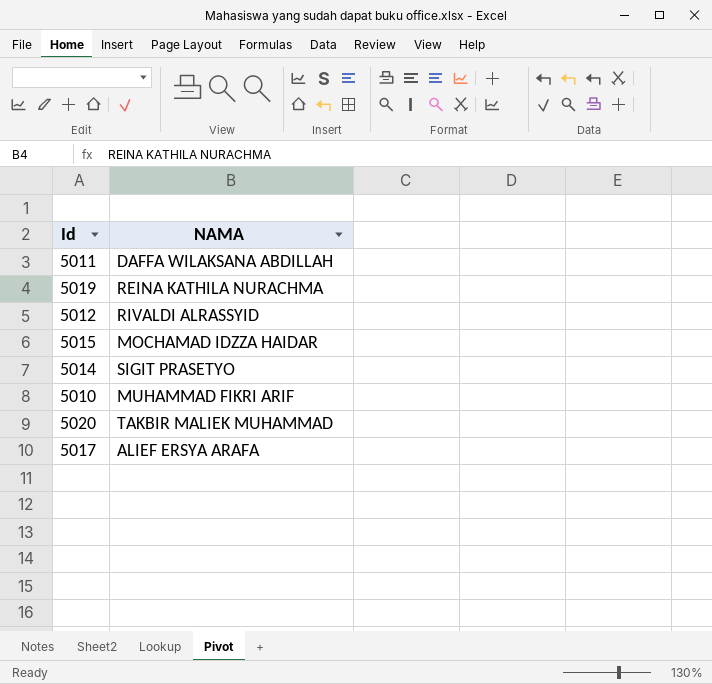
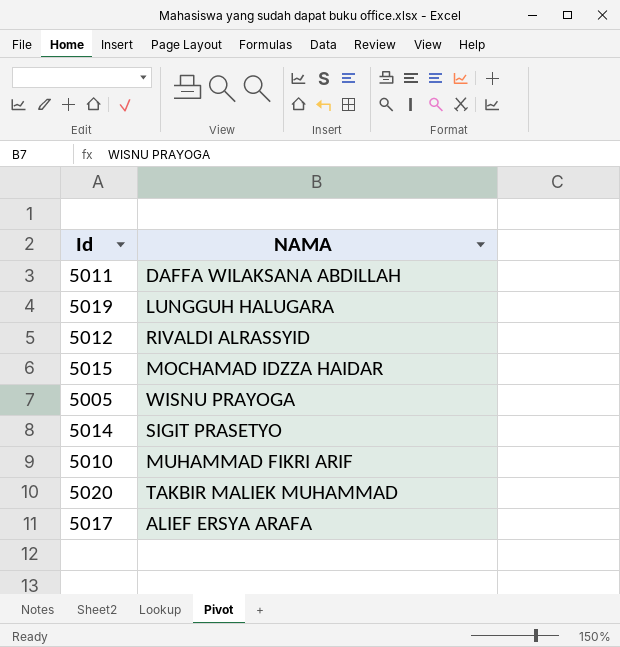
5019 | NAMA: REINA KATHILA NURACHMA -> LUNGGUH HALUGARA
row 5005: none -> WISNU PRAYOGA

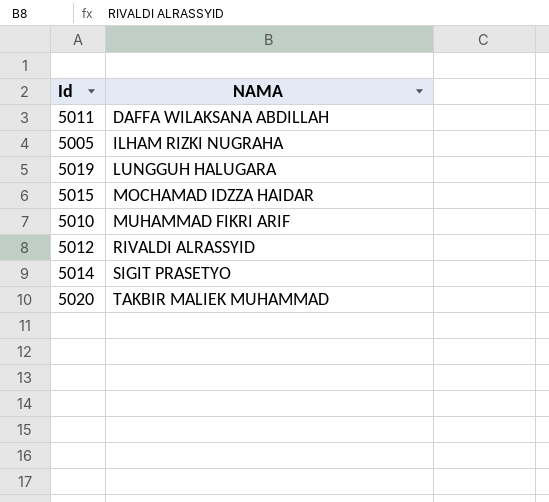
row order: none -> NAMA ascending
row 5017: ALIEF ERSYA ARAFA -> none
5005 | NAMA: WISNU PRAYOGA -> ILHAM RIZKI NUGRAHA

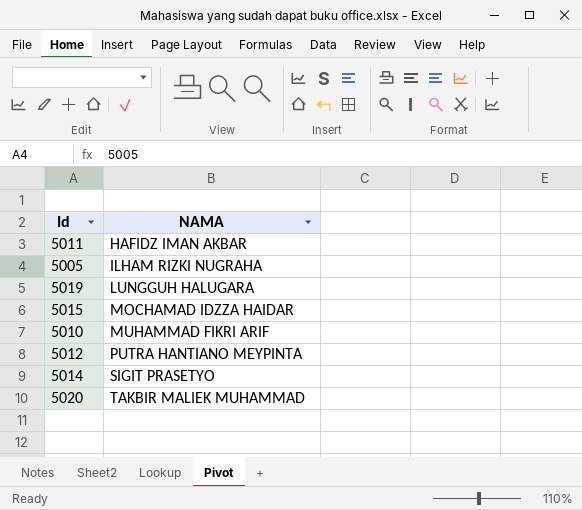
5011 | NAMA: DAFFA WILAKSANA ABDILLAH -> HAFIDZ IMAN AKBAR
5012 | NAMA: RIVALDI ALRASSYID -> PUTRA HANTIANO MEYPINTA

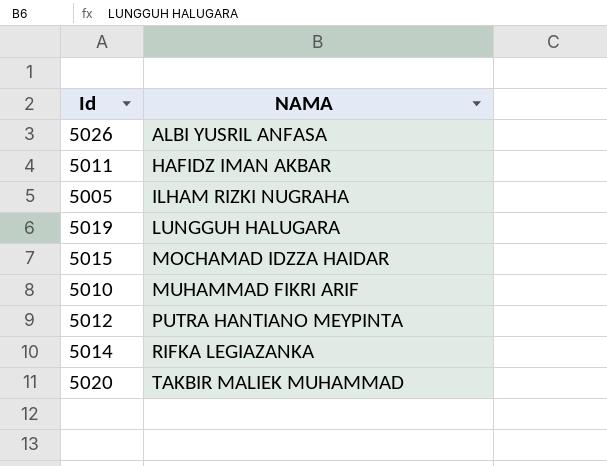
row 5026: none -> ALBI YUSRIL ANFASA
5014 | NAMA: SIGIT PRASETYO -> RIFKA LEGIAZANKA

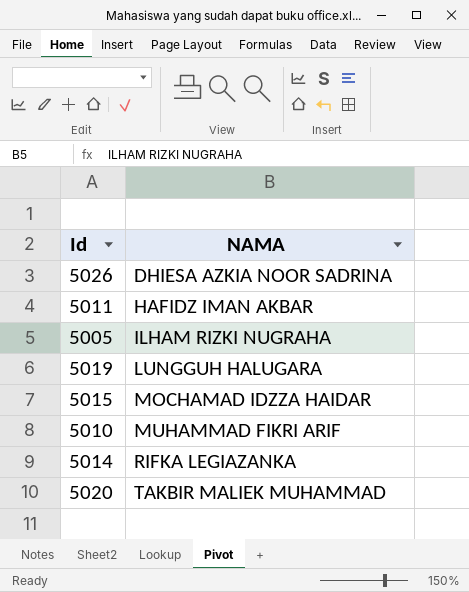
row 5012: PUTRA HANTIANO MEYPINTA -> none
5026 | NAMA: ALBI YUSRIL ANFASA -> DHIESA AZKIA NOOR SADRINA

